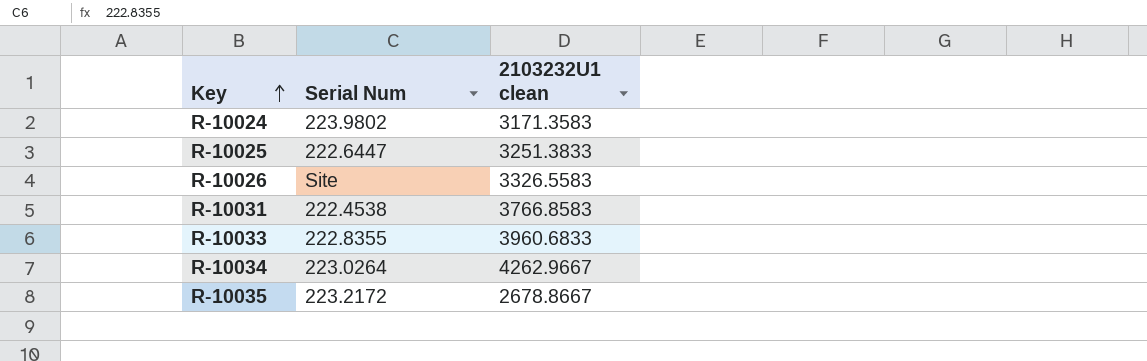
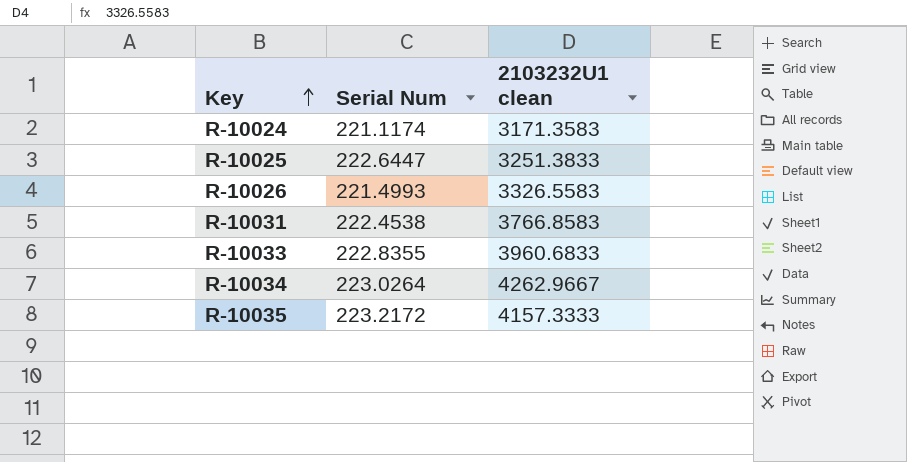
R-10024 | Serial Num: 223.9802 -> 221.1174
R-10026 | Serial Num: Site -> 221.4993
R-10035 | 2103232U1 clean: 2678.8667 -> 4157.3333

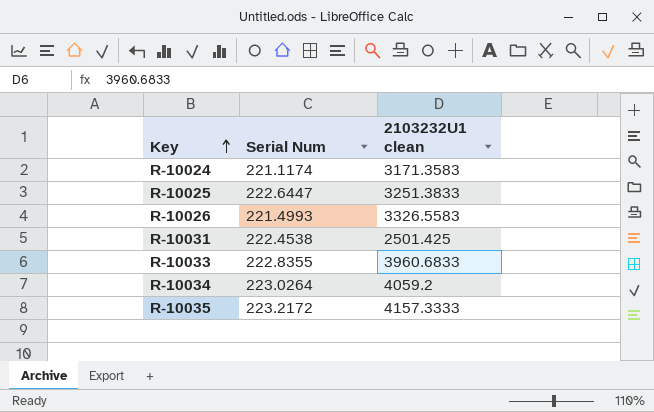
R-10031 | 2103232U1 clean: 3766.8583 -> 2501.425
R-10034 | 2103232U1 clean: 4262.9667 -> 4059.2

